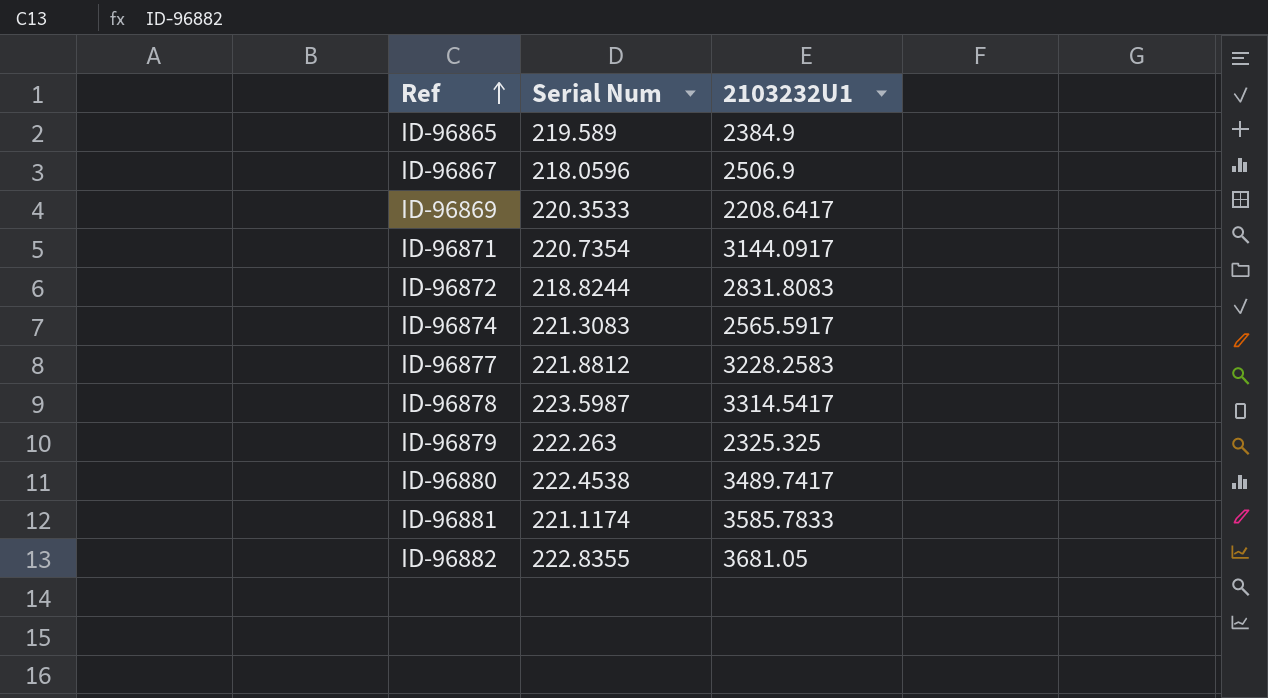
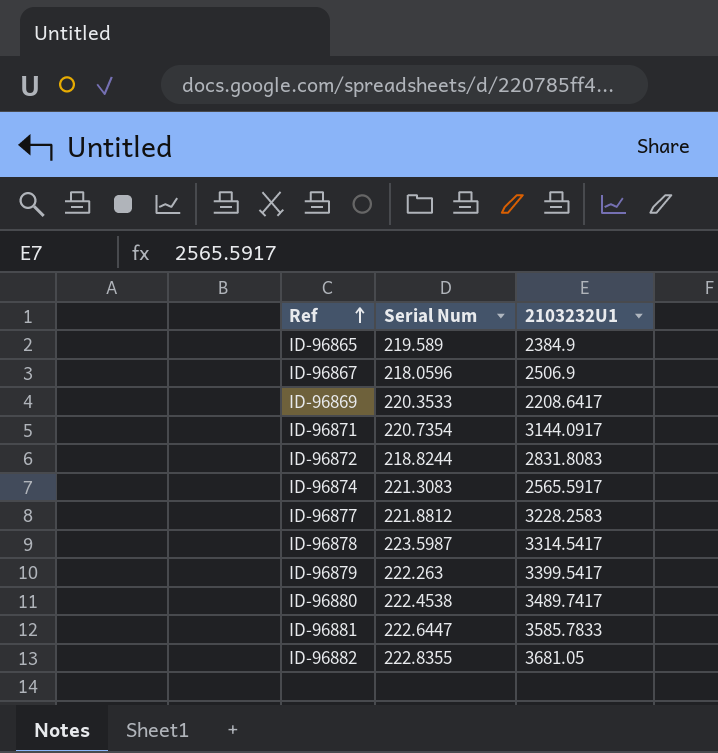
ID-96879 | 2103232U1: 2325.325 -> 3399.5417
ID-96881 | Serial Num: 221.1174 -> 222.6447

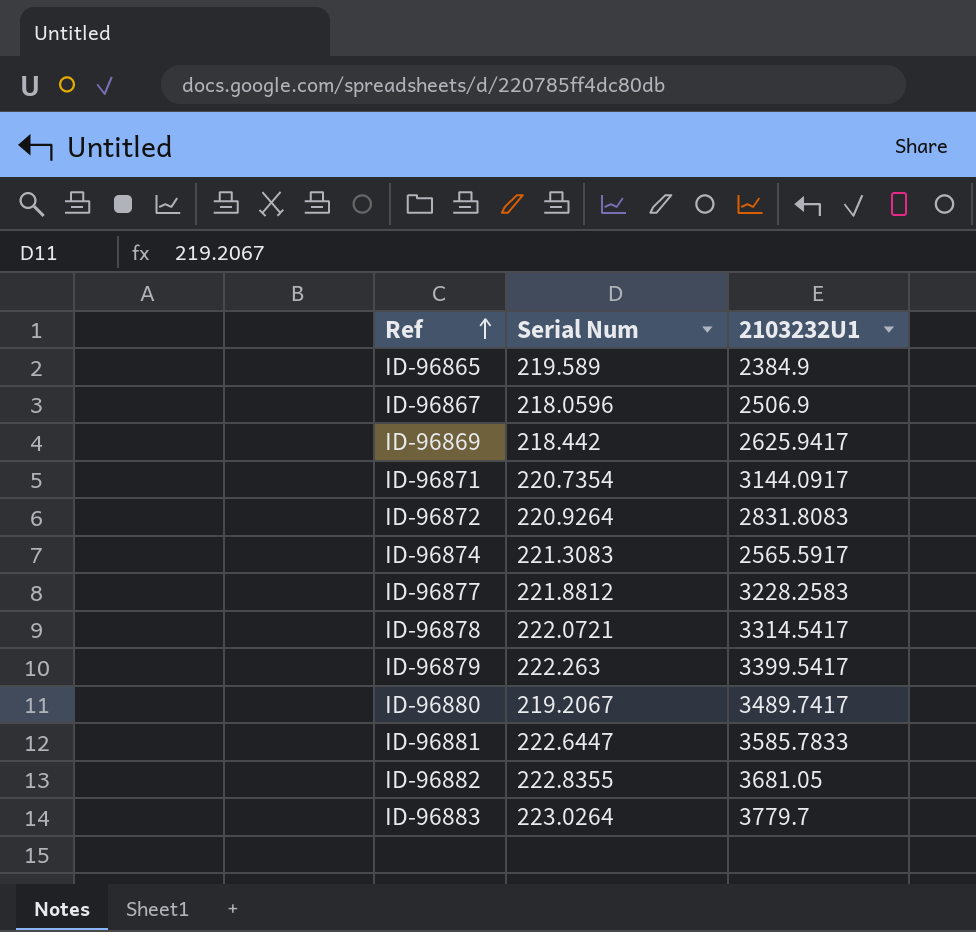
ID-96869 | Serial Num: 220.3533 -> 218.442
ID-96869 | 2103232U1: 2208.6417 -> 2625.9417
ID-96872 | Serial Num: 218.8244 -> 220.9264
ID-96878 | Serial Num: 223.5987 -> 222.0721
ID-96880 | Serial Num: 222.4538 -> 219.2067
row ID-96883: none -> 223.0264 | 3779.7

